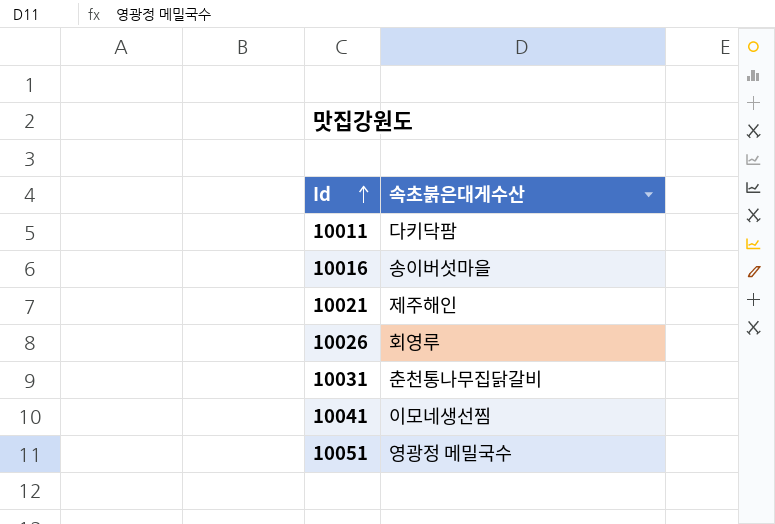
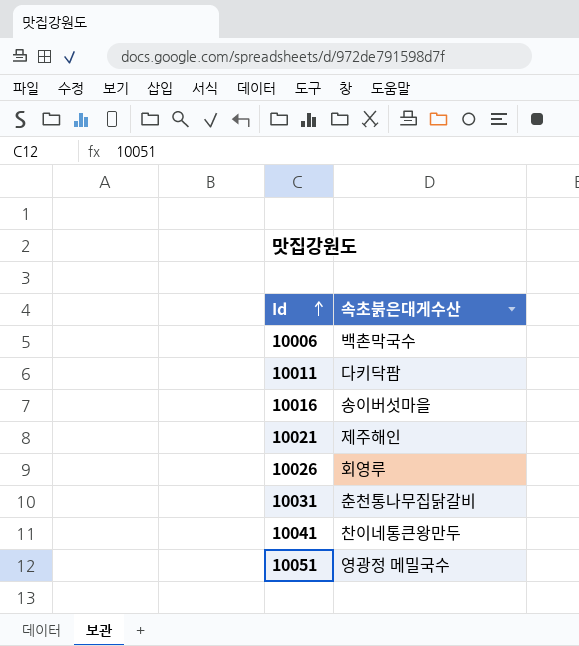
row 10006: none -> 백촌막국수
10041 | 속초붉은대게수산: 이모네생선찜 -> 찬이네통큰왕만두

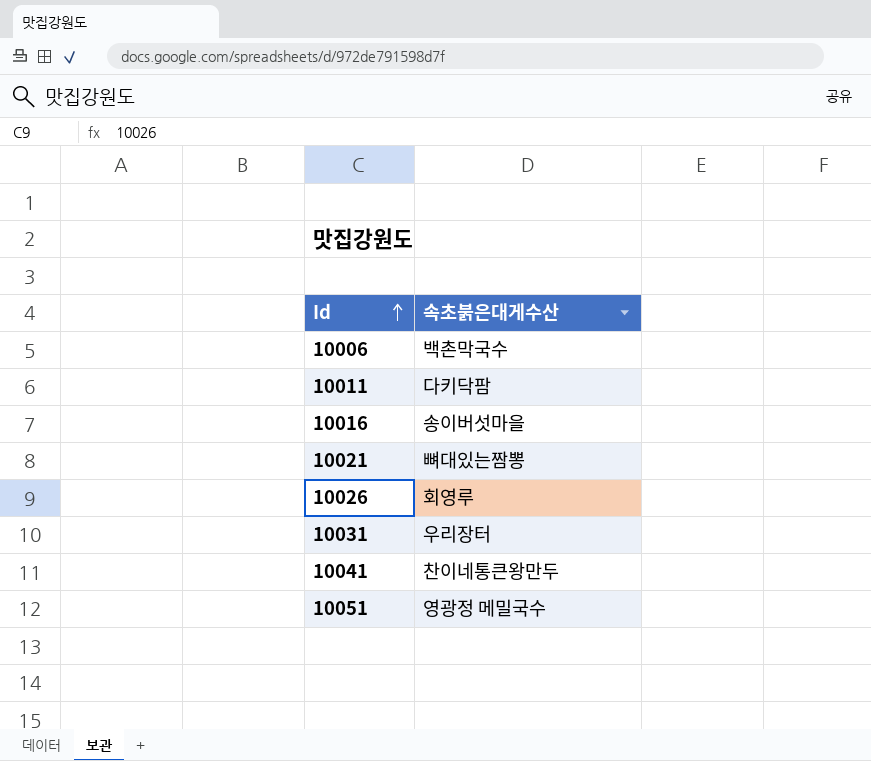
10021 | 속초붉은대게수산: 제주해인 -> 뼈대있는짬뽕
10031 | 속초붉은대게수산: 춘천통나무집닭갈비 -> 우리장터

